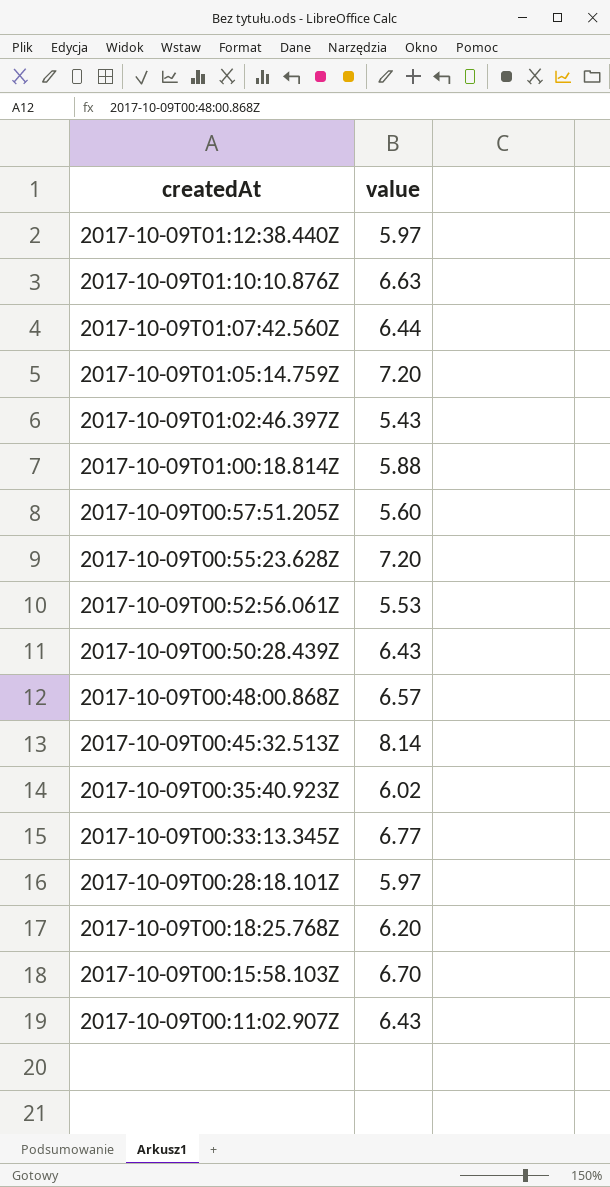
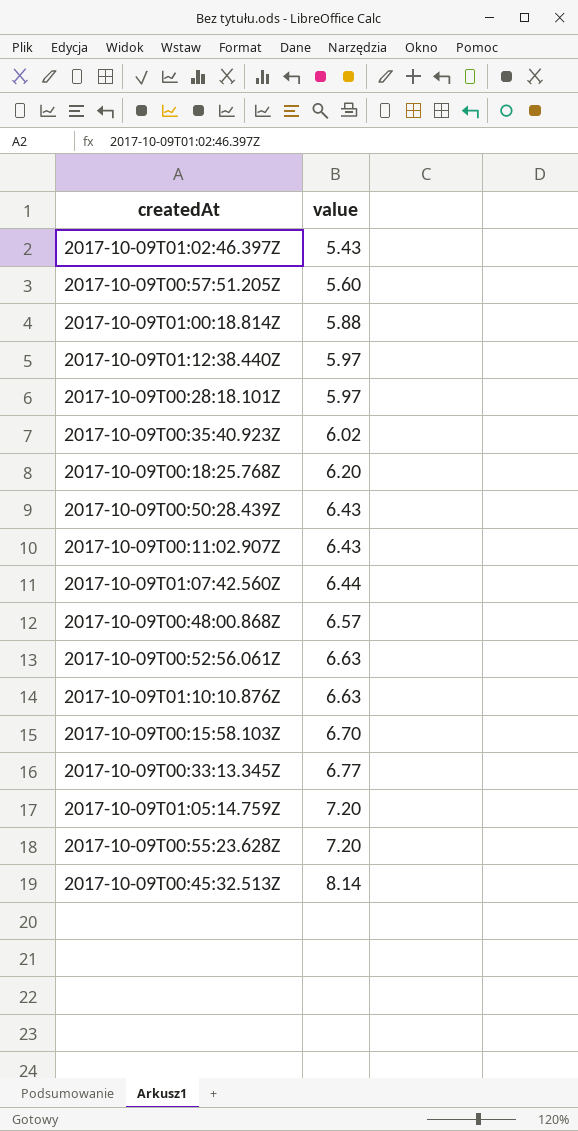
row order: createdAt descending -> value ascending
2017-10-09T00:52:56.061Z | value: 5.53 -> 6.63

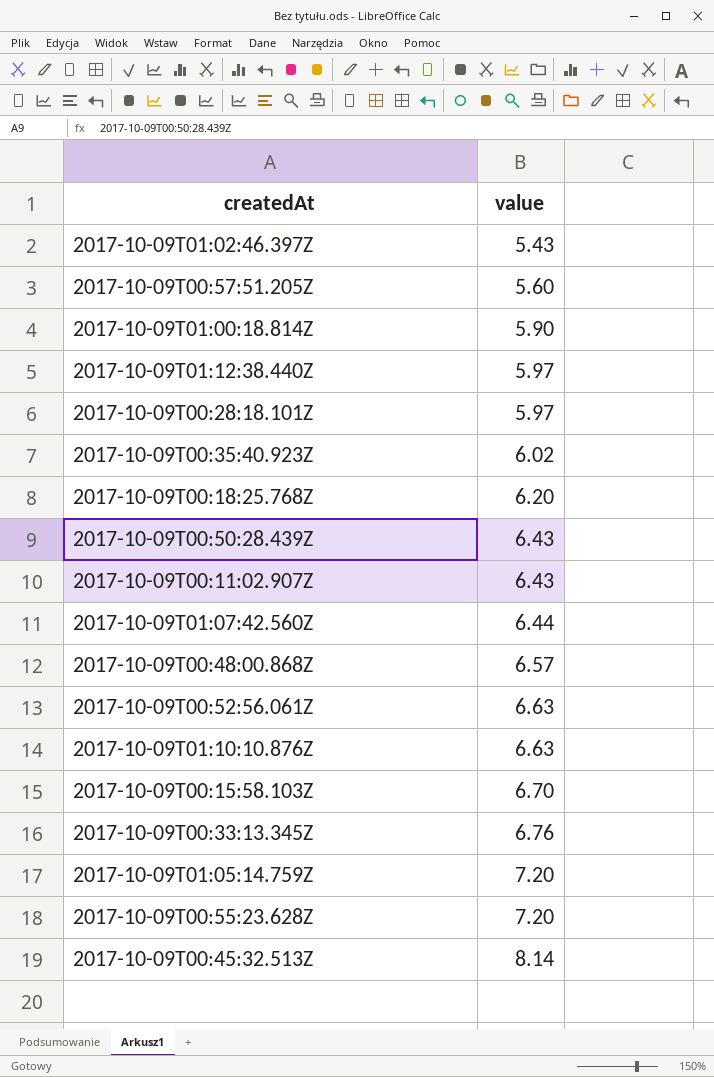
2017-10-09T01:00:18.814Z | value: 5.88 -> 5.90
2017-10-09T00:33:13.345Z | value: 6.77 -> 6.76

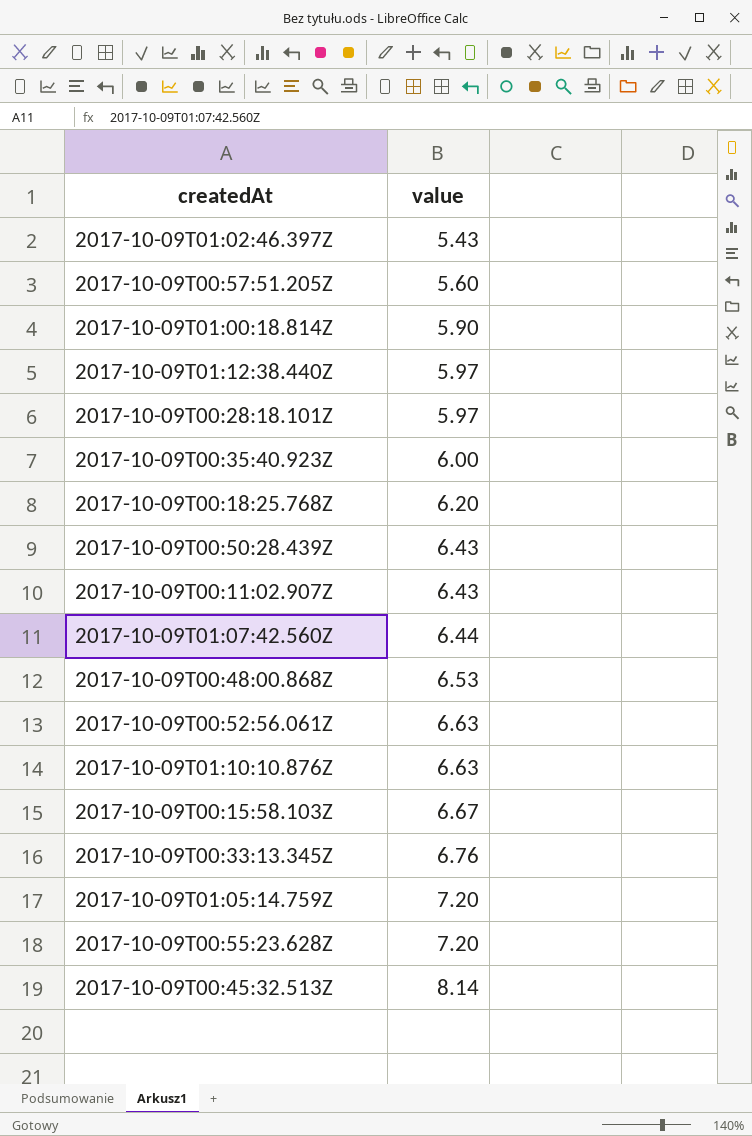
2017-10-09T00:35:40.923Z | value: 6.02 -> 6.00
2017-10-09T00:48:00.868Z | value: 6.57 -> 6.53
2017-10-09T00:15:58.103Z | value: 6.70 -> 6.67

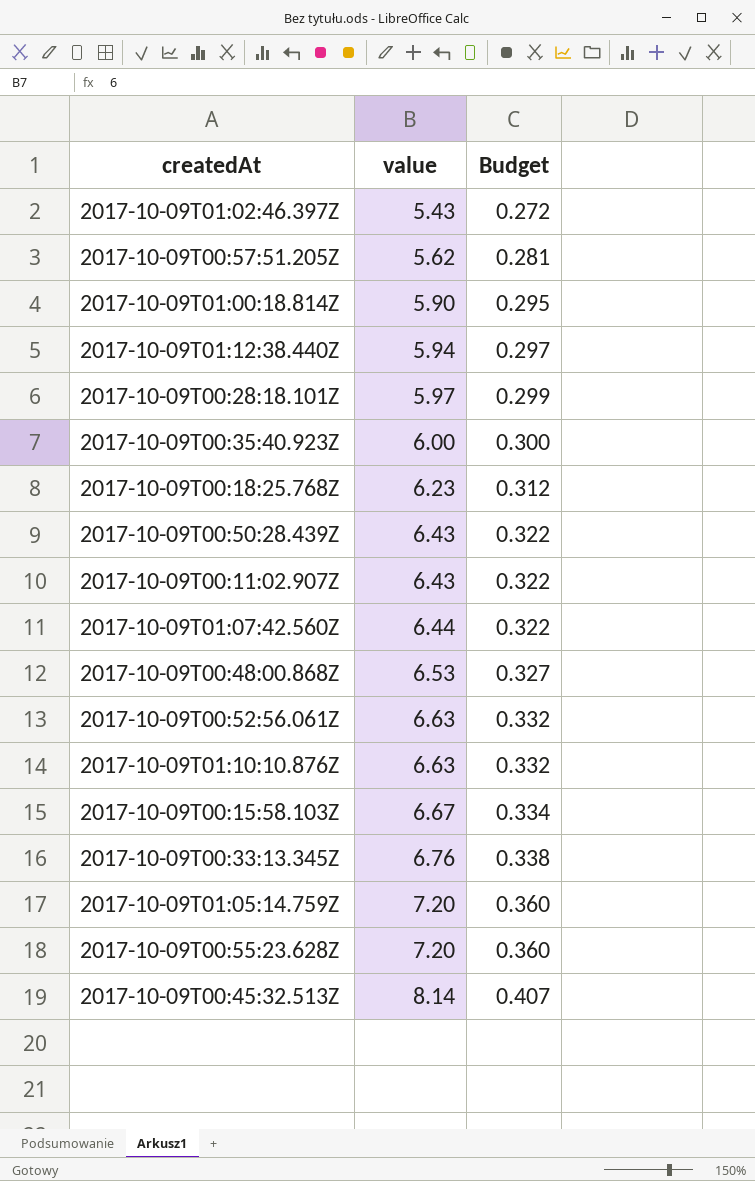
column Budget | formula: none -> [value] * 0.05
2017-10-09T00:57:51.205Z | value: 5.60 -> 5.62
2017-10-09T01:12:38.440Z | value: 5.97 -> 5.94
2017-10-09T00:18:25.768Z | value: 6.20 -> 6.23

